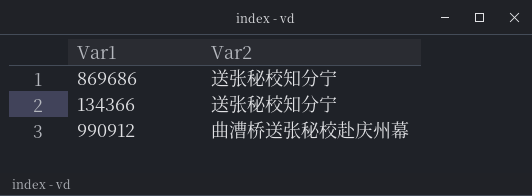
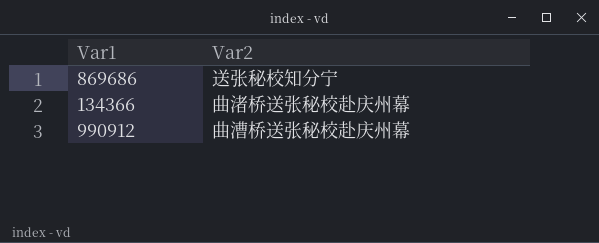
134366 | Var2: 送张秘校知分宁 -> 曲渚桥送张秘校赴庆州幕

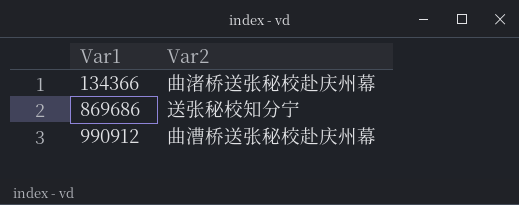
row order: none -> Var1 ascending

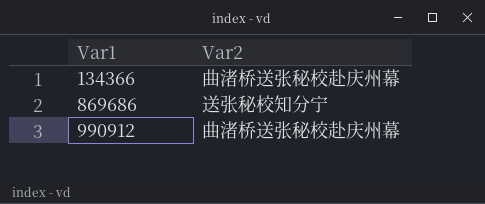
990912 | Var2: 曲漕桥送张秘校赴庆州幕 -> 曲渚桥送张秘校赴庆州幕

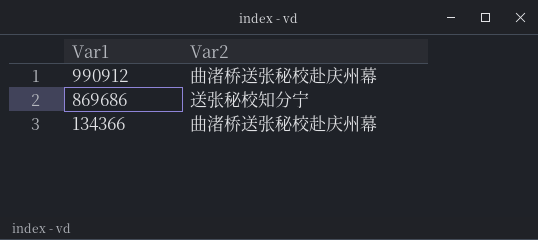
row order: Var1 ascending -> Var1 descending

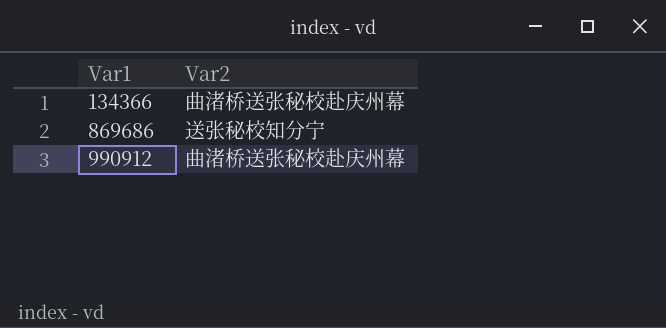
row order: Var1 descending -> Var1 ascending

